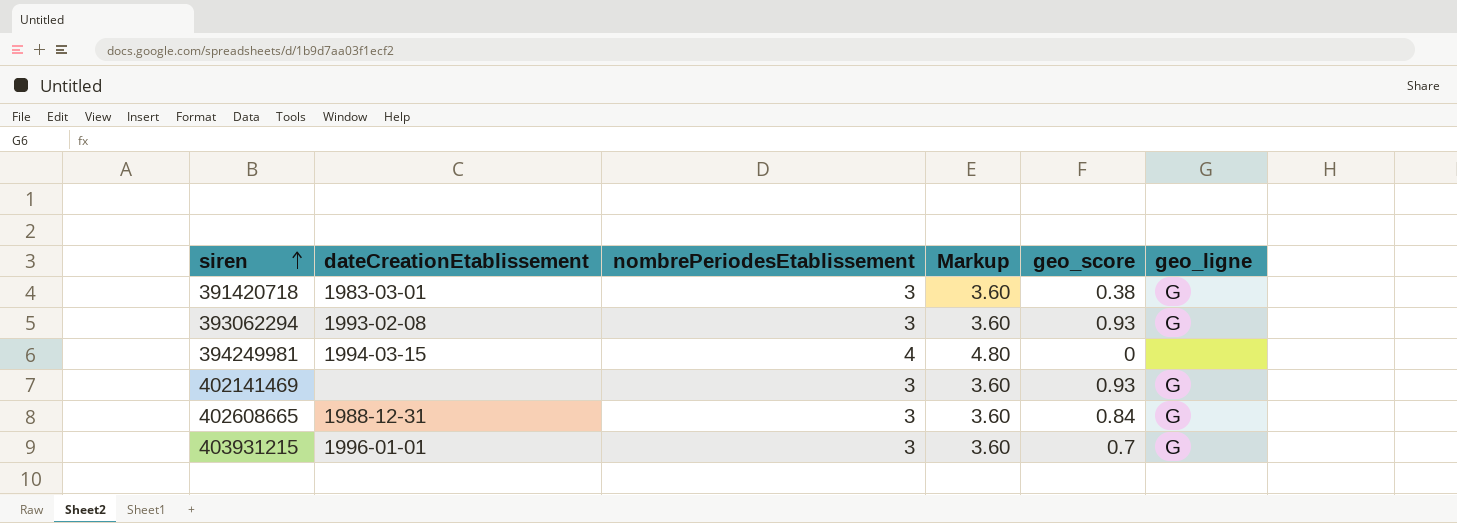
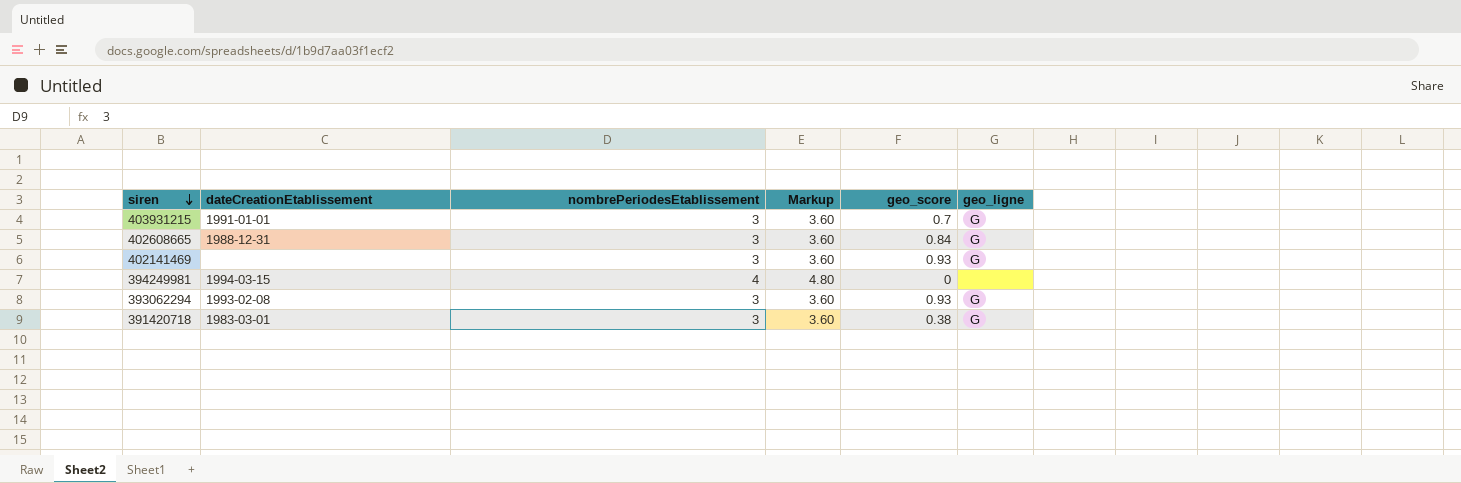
row order: siren ascending -> siren descending
403931215 | dateCreationEtablissement: 1996-01-01 -> 1991-01-01

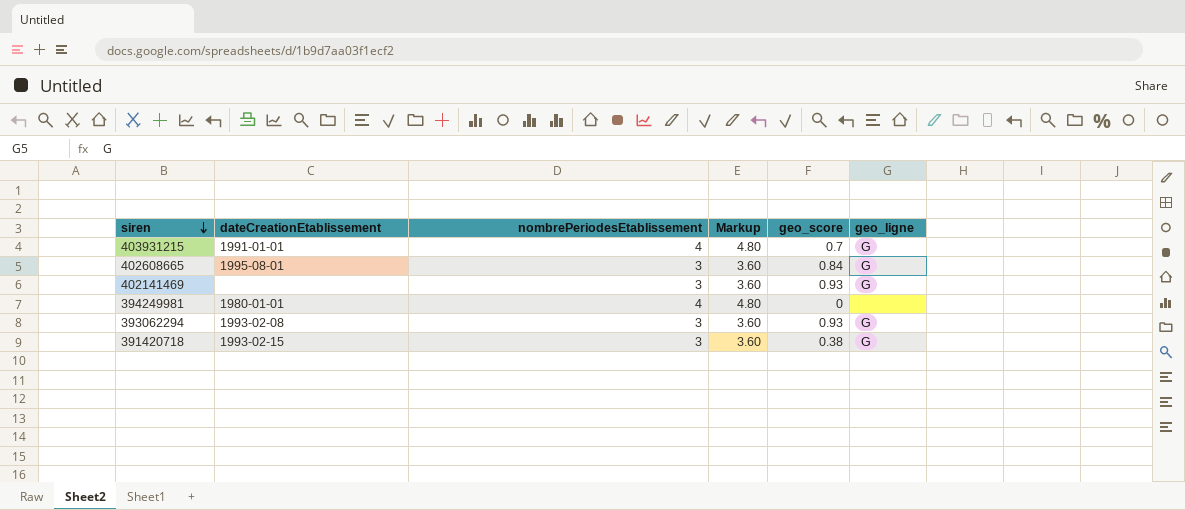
403931215 | nombrePeriodesEtablissement: 3 -> 4
403931215 | Markup: 3.60 -> 4.80
402608665 | dateCreationEtablissement: 1988-12-31 -> 1995-08-01
394249981 | dateCreationEtablissement: 1994-03-15 -> 1980-01-01
391420718 | dateCreationEtablissement: 1983-03-01 -> 1993-02-15

